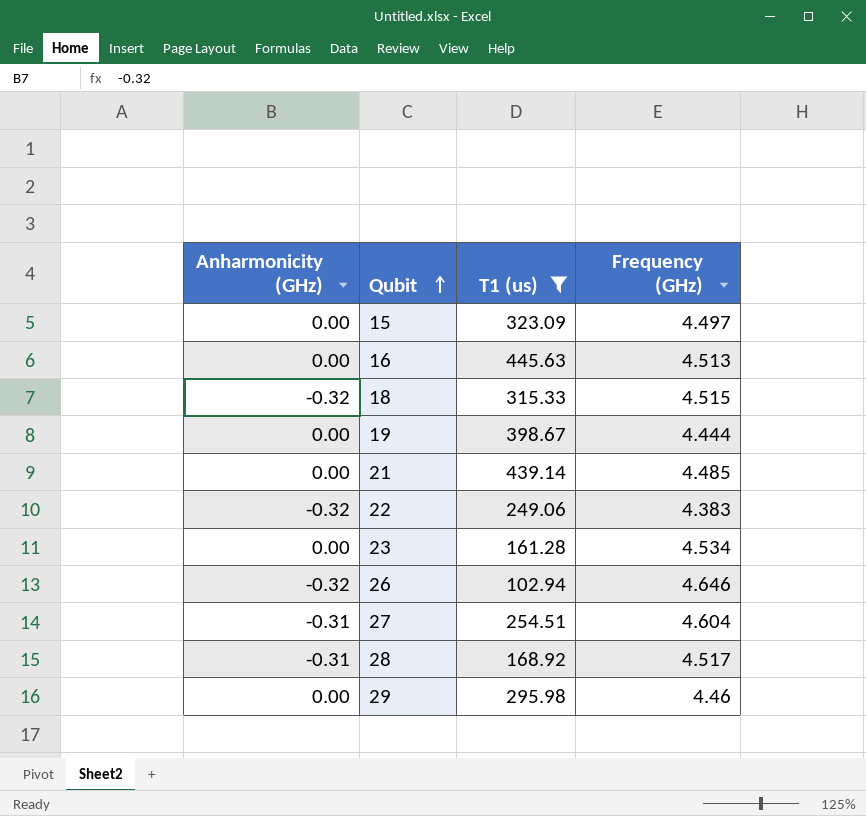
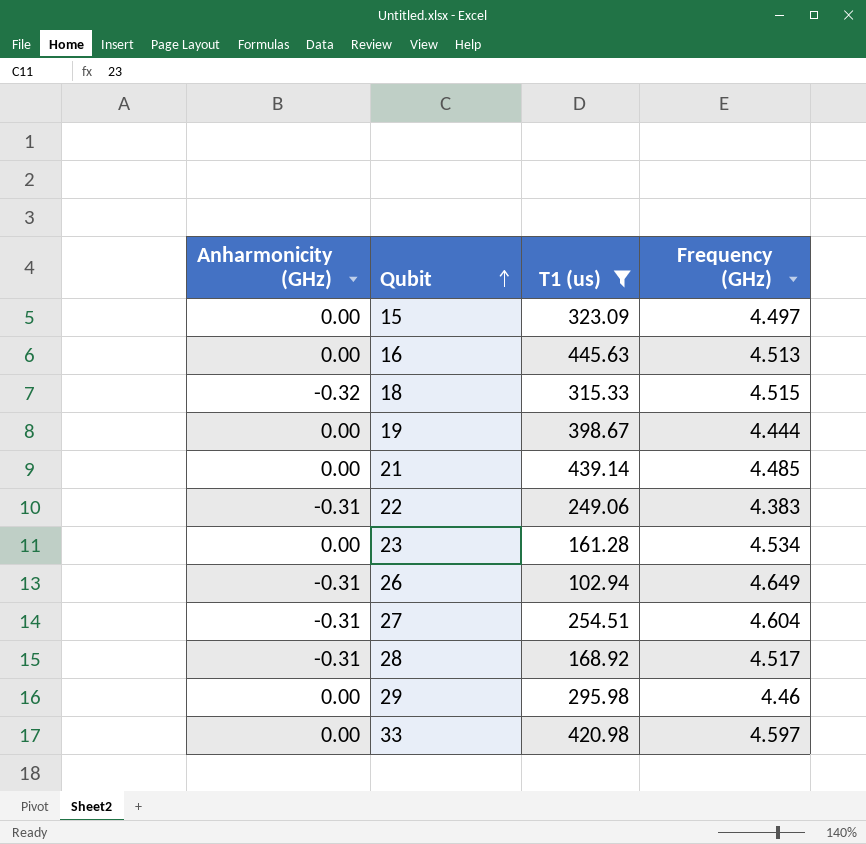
22 | Anharmonicity (GHz): -0.32 -> -0.31
26 | Anharmonicity (GHz): -0.32 -> -0.31
26 | Frequency (GHz): 4.646 -> 4.649
row 33: none -> 0.00 | 420.98 | 4.597

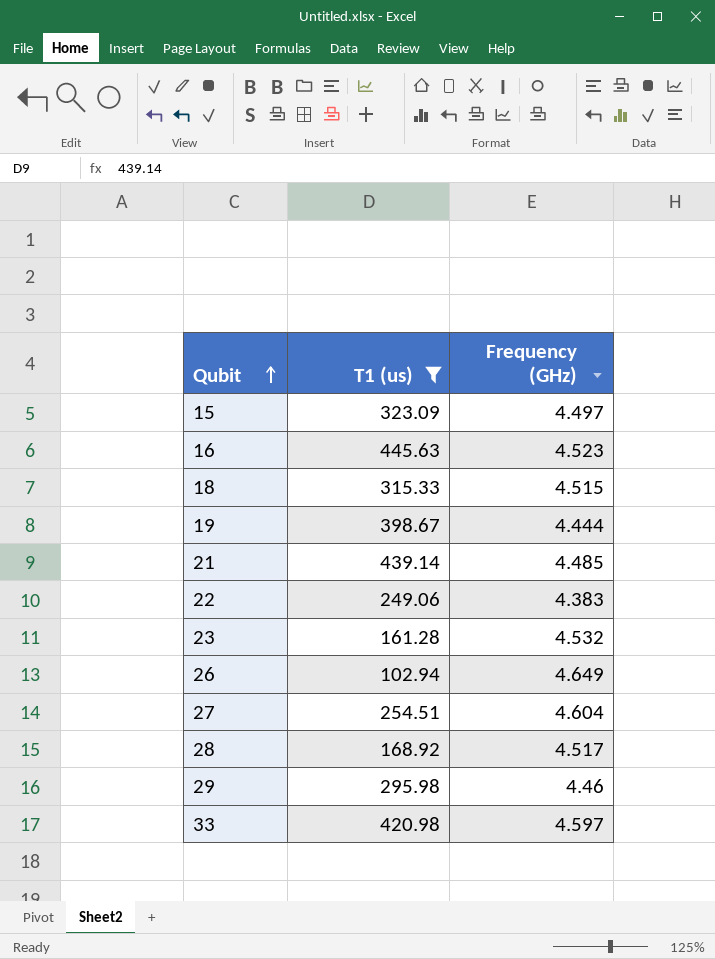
column Anharmonicity (GHz) | position: 1 -> none
16 | Frequency (GHz): 4.513 -> 4.523
23 | Frequency (GHz): 4.534 -> 4.532

